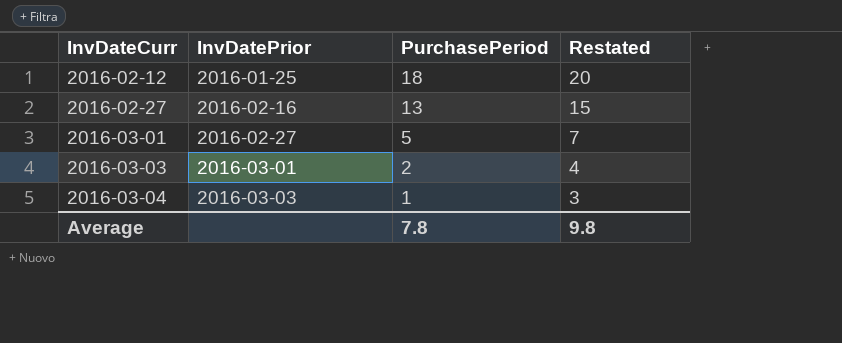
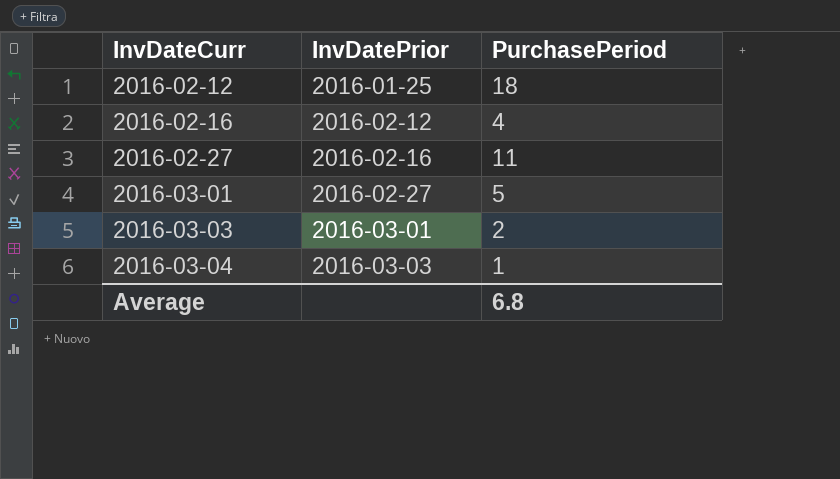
column Restated | formula: [PurchasePeriod] + 2 -> none
row 2016-02-16: none -> 2016-02-12 | 4
2016-02-27 | PurchasePeriod: 13 -> 11
Average | PurchasePeriod: 7.8 -> 6.8

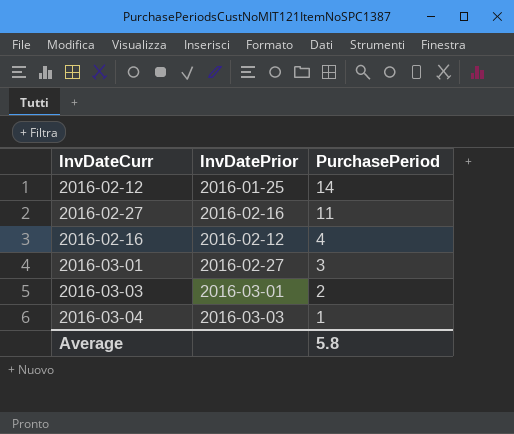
row order: InvDateCurr ascending -> PurchasePeriod descending
2016-02-12 | PurchasePeriod: 18 -> 14
2016-03-01 | PurchasePeriod: 5 -> 3
Average | PurchasePeriod: 6.8 -> 5.8

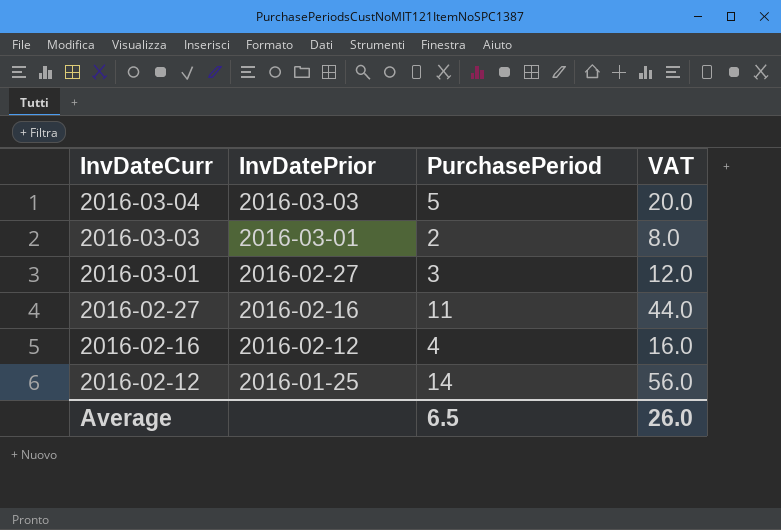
row order: PurchasePeriod descending -> InvDateCurr descending
column VAT | formula: none -> [PurchasePeriod] * 4
2016-03-04 | PurchasePeriod: 1 -> 5
Average | PurchasePeriod: 5.8 -> 6.5

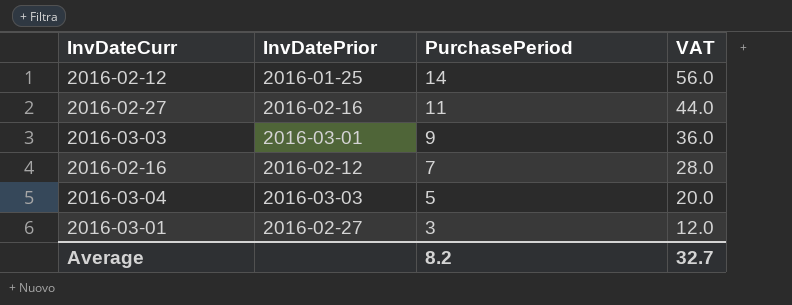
row order: InvDateCurr descending -> PurchasePeriod descending
2016-03-03 | PurchasePeriod: 2 -> 9
2016-03-03 | VAT: 8.0 -> 36.0
2016-02-16 | PurchasePeriod: 4 -> 7
2016-02-16 | VAT: 16.0 -> 28.0
Average | PurchasePeriod: 6.5 -> 8.2
Average | VAT: 26.0 -> 32.7

